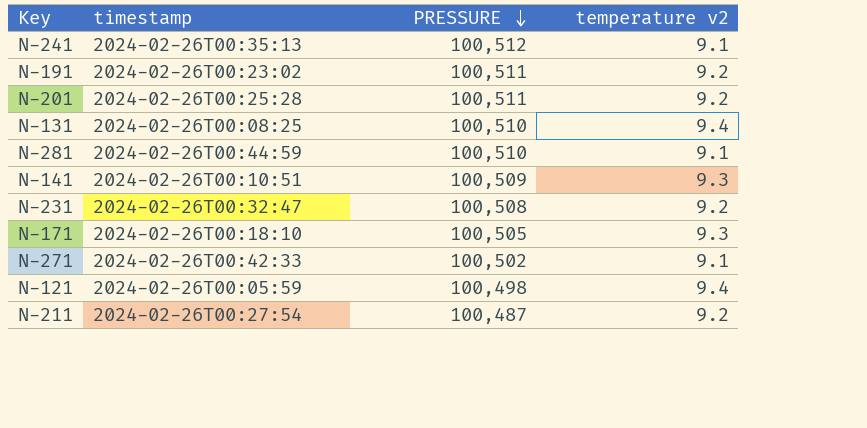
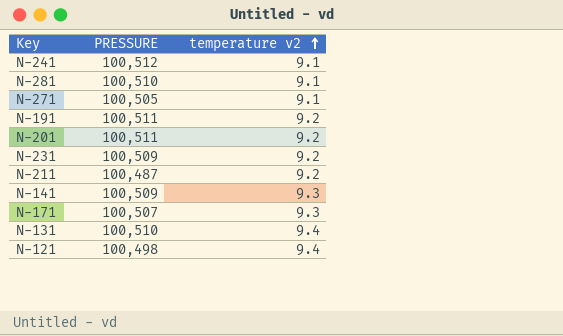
row order: PRESSURE descending -> temperature v2 ascending
column timestamp | position: 2 -> none
N-271 | PRESSURE: 100,502 -> 100,505
N-231 | PRESSURE: 100,508 -> 100,509
N-171 | PRESSURE: 100,505 -> 100,507

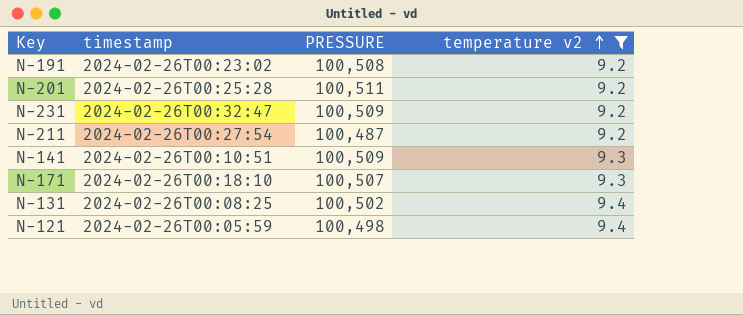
filter: none -> temperature v2 != 9.1
column timestamp | position: none -> 2
N-191 | PRESSURE: 100,511 -> 100,508
N-131 | PRESSURE: 100,510 -> 100,502

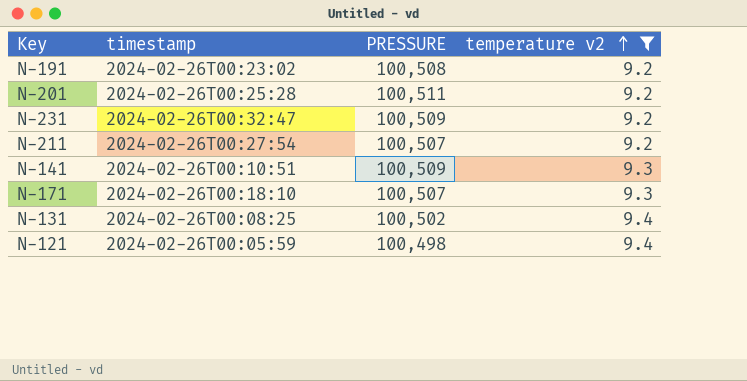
N-211 | PRESSURE: 100,487 -> 100,507

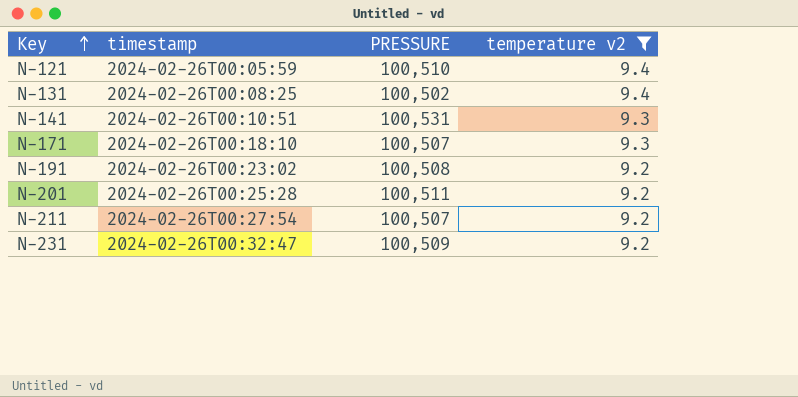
row order: temperature v2 ascending -> Key ascending
N-121 | PRESSURE: 100,498 -> 100,510
N-141 | PRESSURE: 100,509 -> 100,531

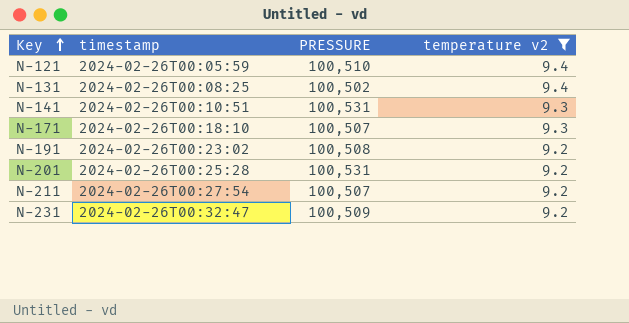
N-201 | PRESSURE: 100,511 -> 100,531

